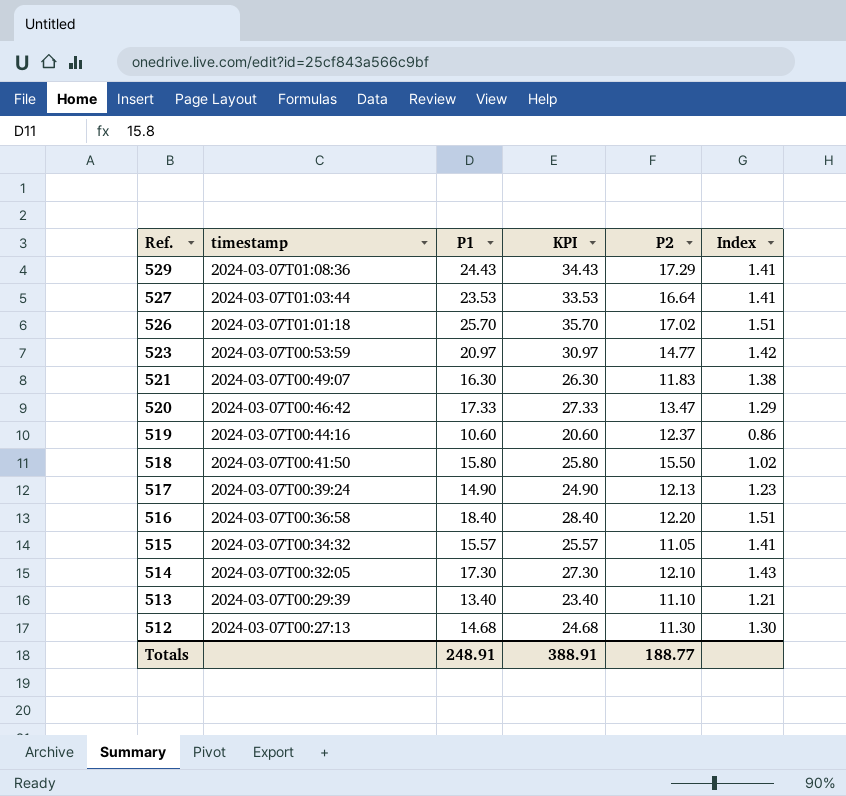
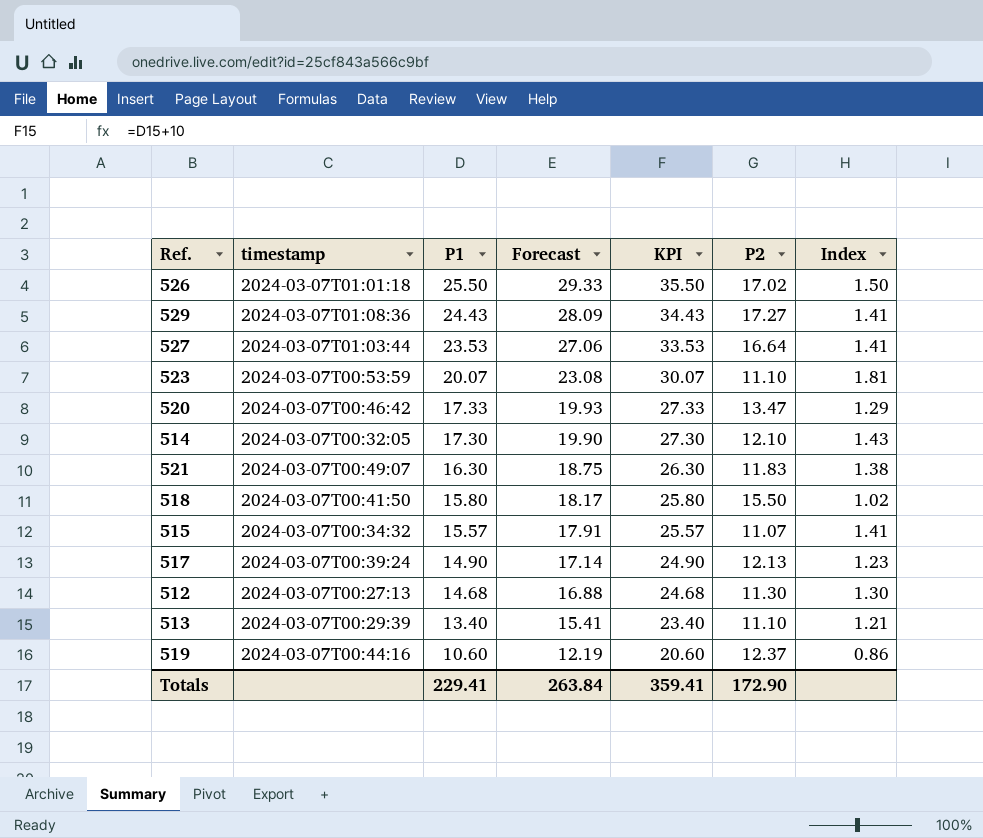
row order: Ref. descending -> P1 descending
column Forecast | formula: none -> [P1] * 1.15
row 516: 2024-03-07T00:36:58 | 18.40 | 28.40 | 12.20 | 1.51 -> none
526 | P1: 25.70 -> 25.50
526 | KPI: 35.70 -> 35.50
526 | Index: 1.51 -> 1.50
529 | P2: 17.29 -> 17.27
523 | P1: 20.97 -> 20.07
523 | KPI: 30.97 -> 30.07
523 | P2: 14.77 -> 11.10
523 | Index: 1.42 -> 1.81
515 | P2: 11.05 -> 11.07
Totals | P1: 248.91 -> 229.41
Totals | KPI: 388.91 -> 359.41
Totals | P2: 188.77 -> 172.90

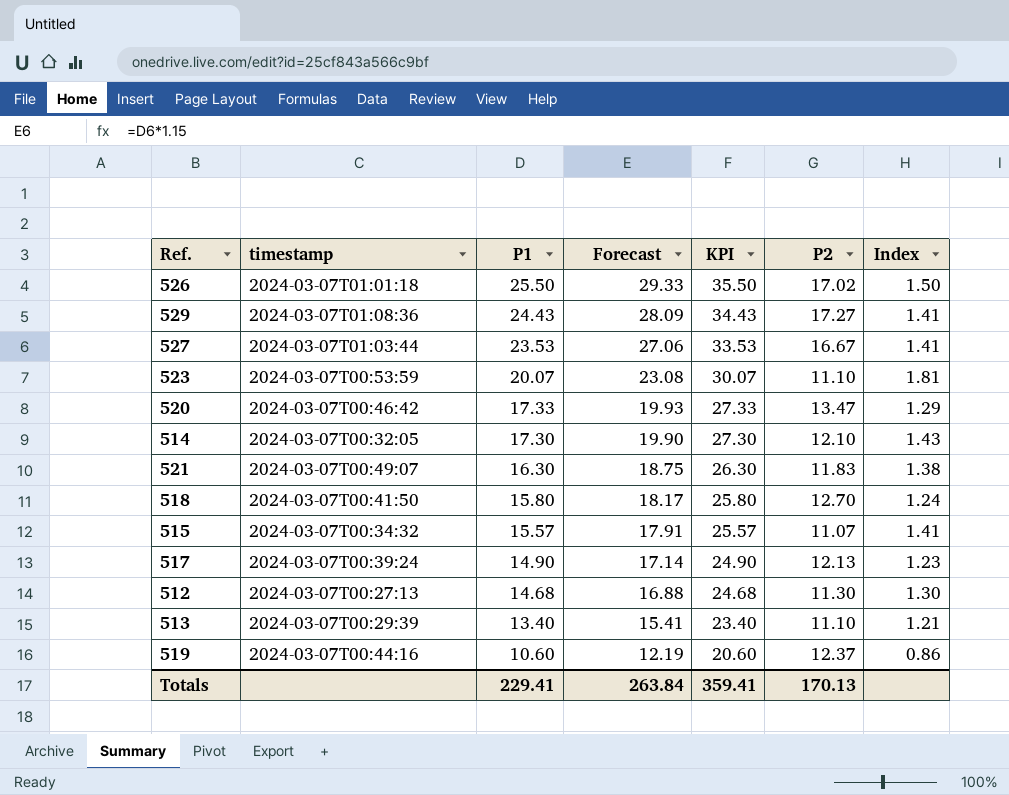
527 | P2: 16.64 -> 16.67
518 | P2: 15.50 -> 12.70
518 | Index: 1.02 -> 1.24
Totals | P2: 172.90 -> 170.13

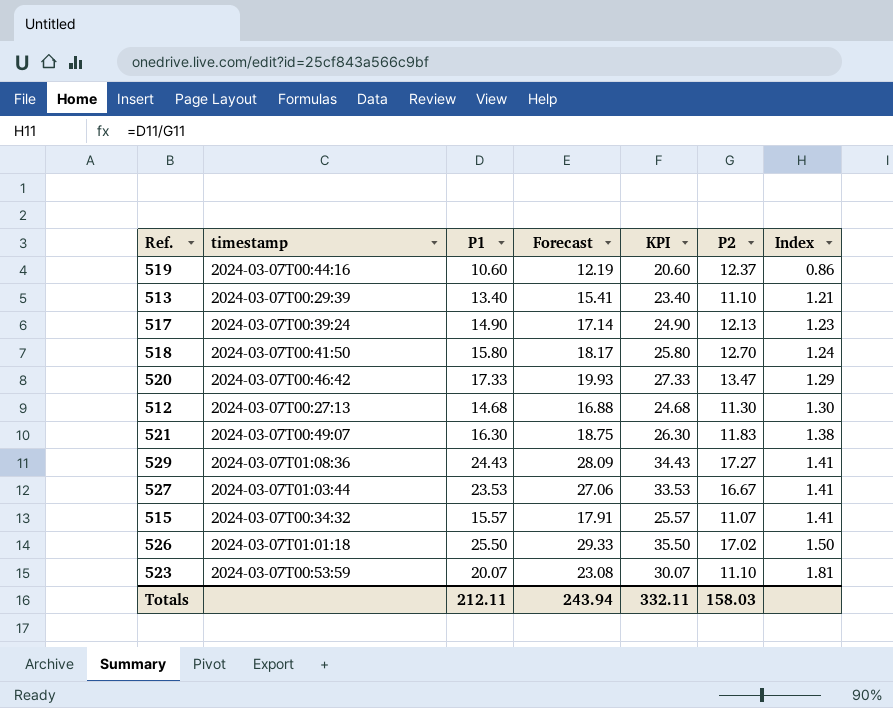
row order: P1 descending -> Index ascending
row 514: 2024-03-07T00:32:05 | 17.30 | 19.90 | 27.30 | 12.10 | 1.43 -> none
Totals | P1: 229.41 -> 212.11
Totals | Forecast: 263.84 -> 243.94
Totals | KPI: 359.41 -> 332.11
Totals | P2: 170.13 -> 158.03

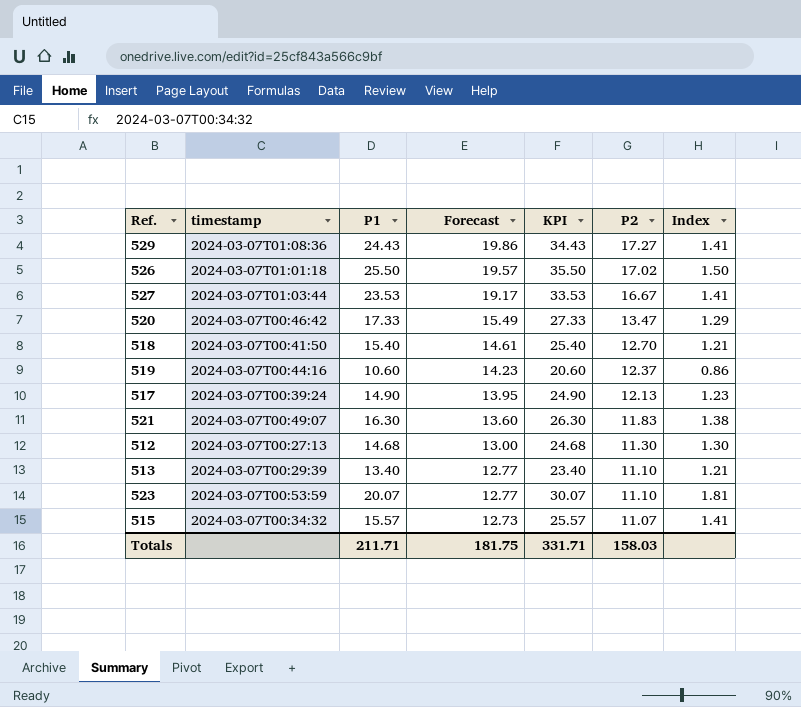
row order: Index ascending -> Forecast descending
column Forecast | formula: [P1] * 1.15 -> [P2] * 1.15
518 | P1: 15.80 -> 15.40
518 | KPI: 25.80 -> 25.40
518 | Index: 1.24 -> 1.21
Totals | P1: 212.11 -> 211.71
Totals | Forecast: 243.94 -> 181.75
Totals | KPI: 332.11 -> 331.71

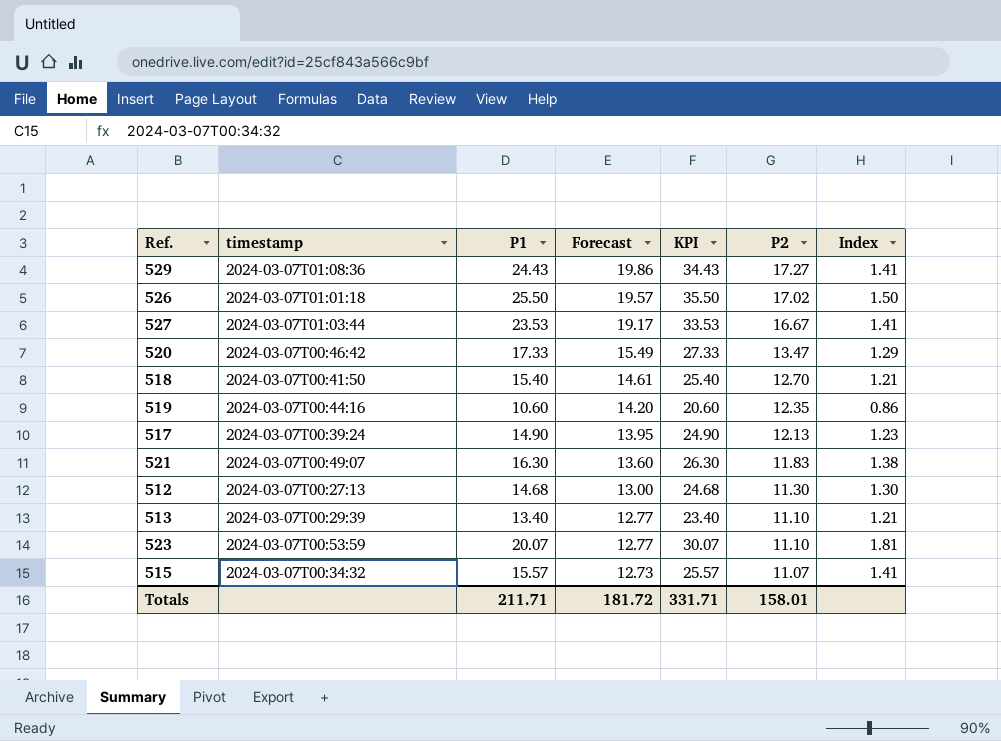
519 | Forecast: 14.23 -> 14.20
519 | P2: 12.37 -> 12.35
Totals | Forecast: 181.75 -> 181.72
Totals | P2: 158.03 -> 158.01

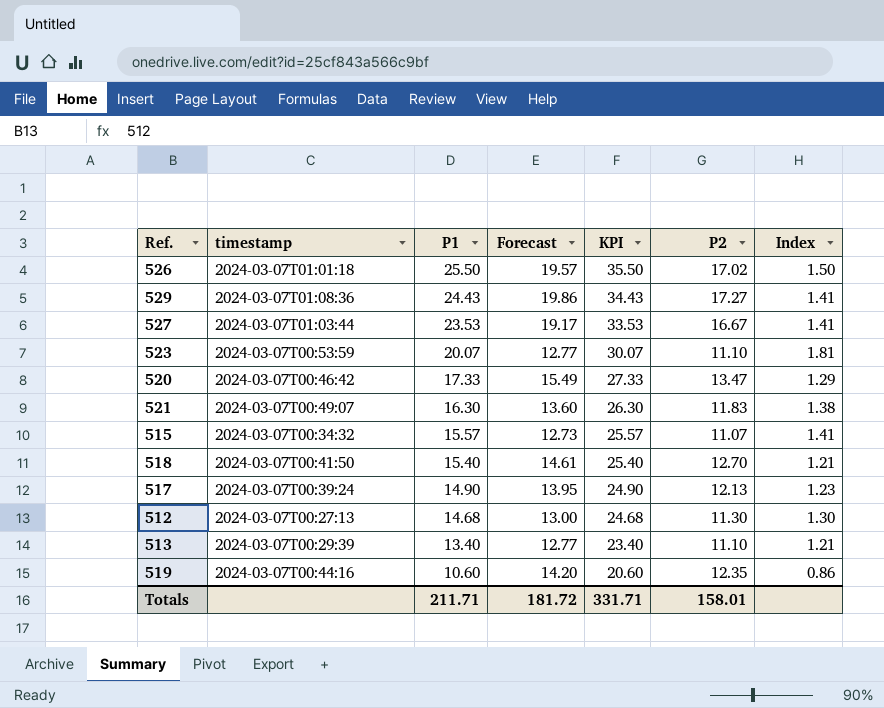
row order: Forecast descending -> P1 descending

